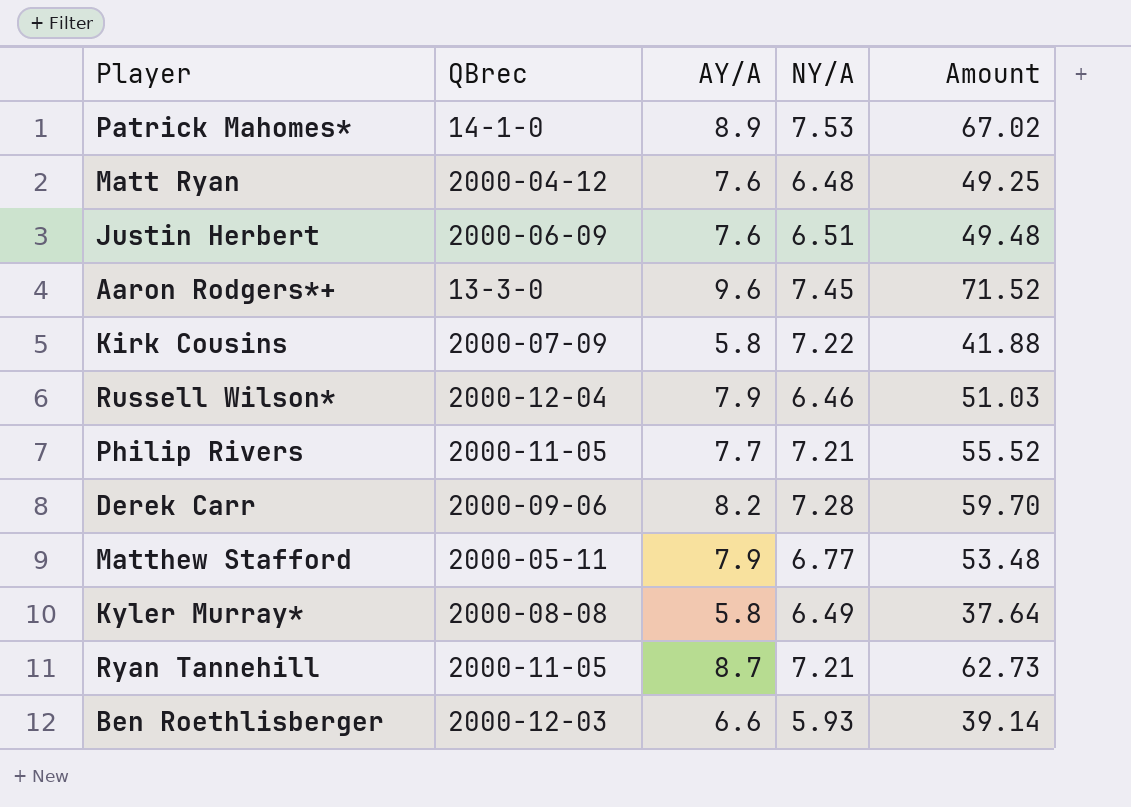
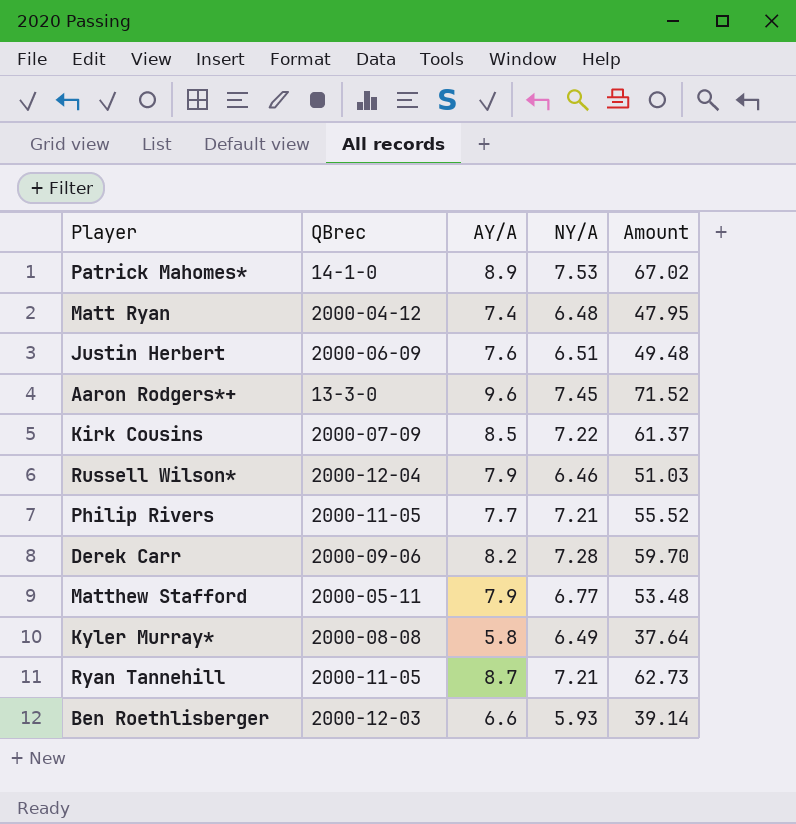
Matt Ryan | AY/A: 7.6 -> 7.4
Matt Ryan | Amount: 49.25 -> 47.95
Kirk Cousins | AY/A: 5.8 -> 8.5
Kirk Cousins | Amount: 41.88 -> 61.37

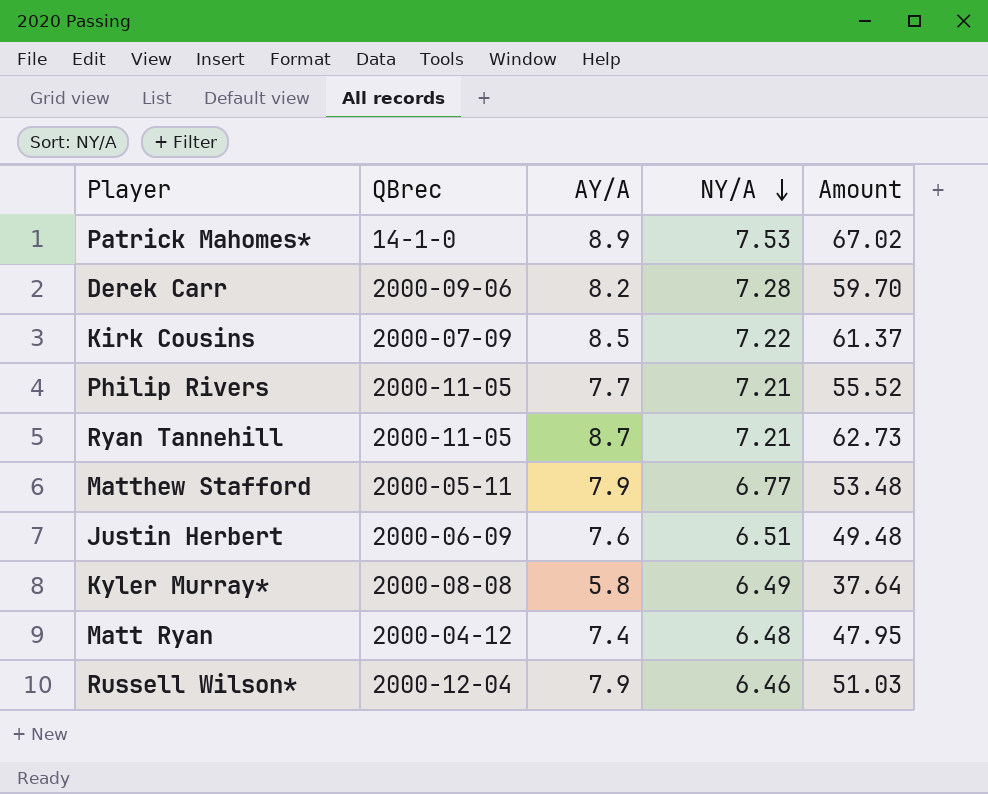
row order: none -> NY/A descending
row Aaron Rodgers*+: 13-3-0 | 9.6 | 7.45 | 71.52 -> none
row Ben Roethlisberger: 2000-12-03 | 6.6 | 5.93 | 39.14 -> none

